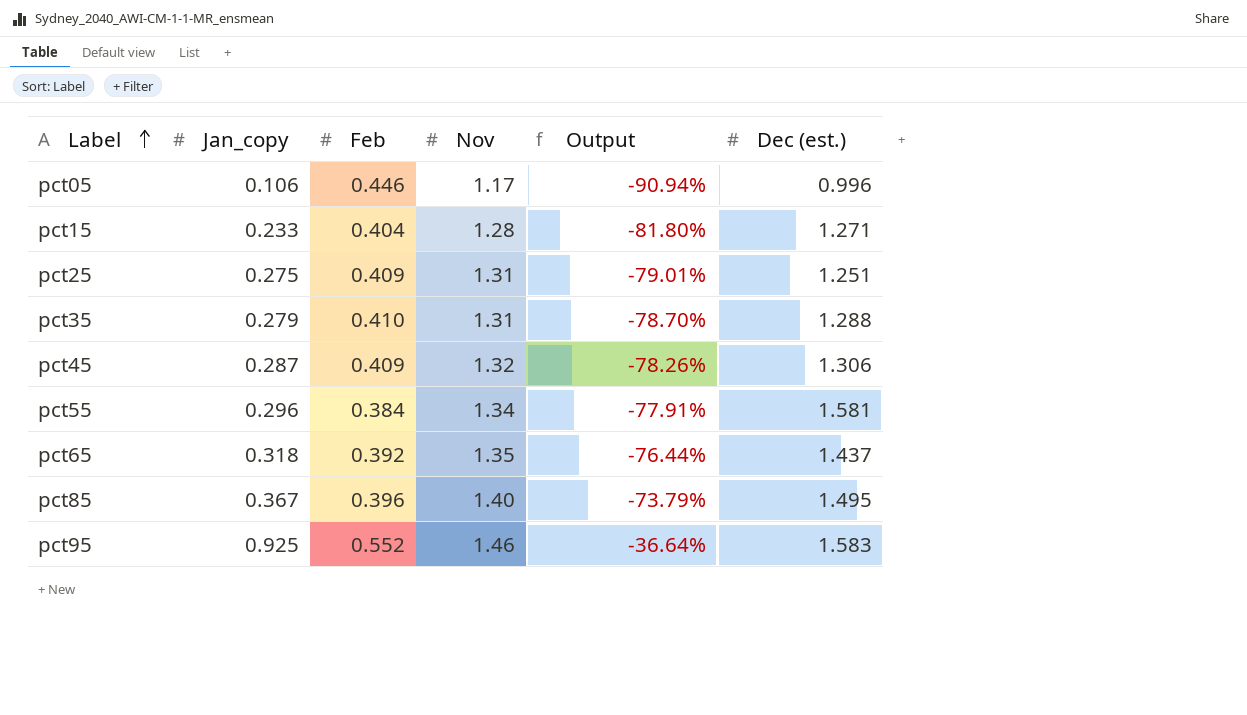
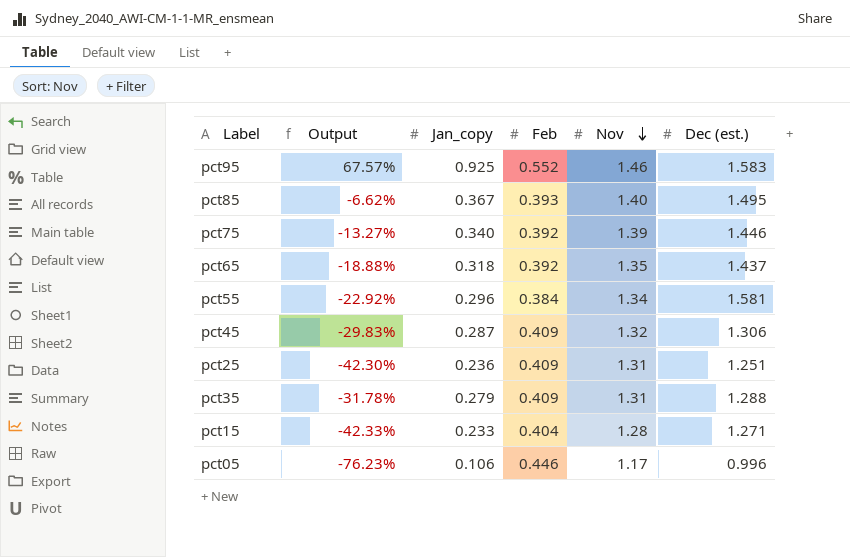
row order: Label ascending -> Nov descending
column Output | formula: ([Jan_copy] - [Nov]) / [Nov] -> ([Jan_copy] - [Feb]) / [Feb]
column Output | position: 5 -> 2
pct85 | Feb: 0.396 -> 0.393
row pct75: none -> -13.27% | 0.340 | 0.392 | 1.39 | 1.446
pct25 | Jan_copy: 0.275 -> 0.236
pct35 | Feb: 0.410 -> 0.409

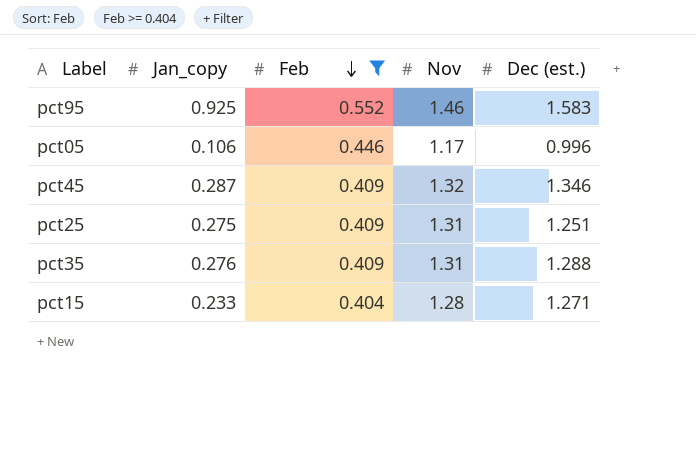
filter: none -> Feb >= 0.404
row order: Nov descending -> Feb descending
column Output | formula: ([Jan_copy] - [Feb]) / [Feb] -> none
pct45 | Dec (est.): 1.306 -> 1.346
pct25 | Jan_copy: 0.236 -> 0.275
pct35 | Jan_copy: 0.279 -> 0.276

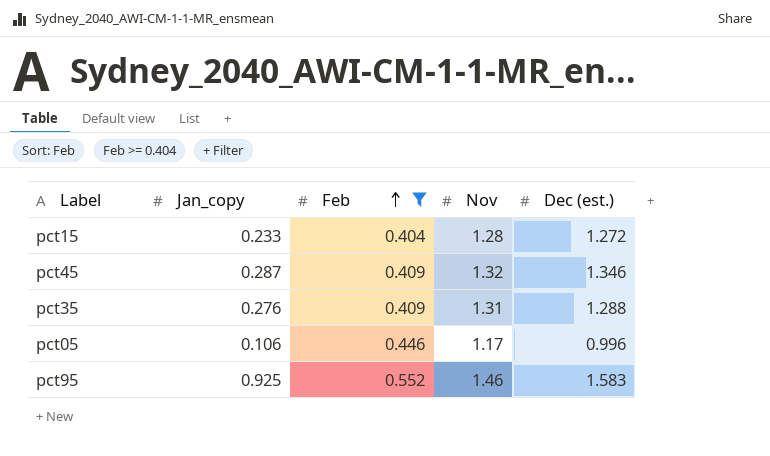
row order: Feb descending -> Feb ascending
row pct25: 0.275 | 0.409 | 1.31 | 1.251 -> none
pct15 | Dec (est.): 1.271 -> 1.272

